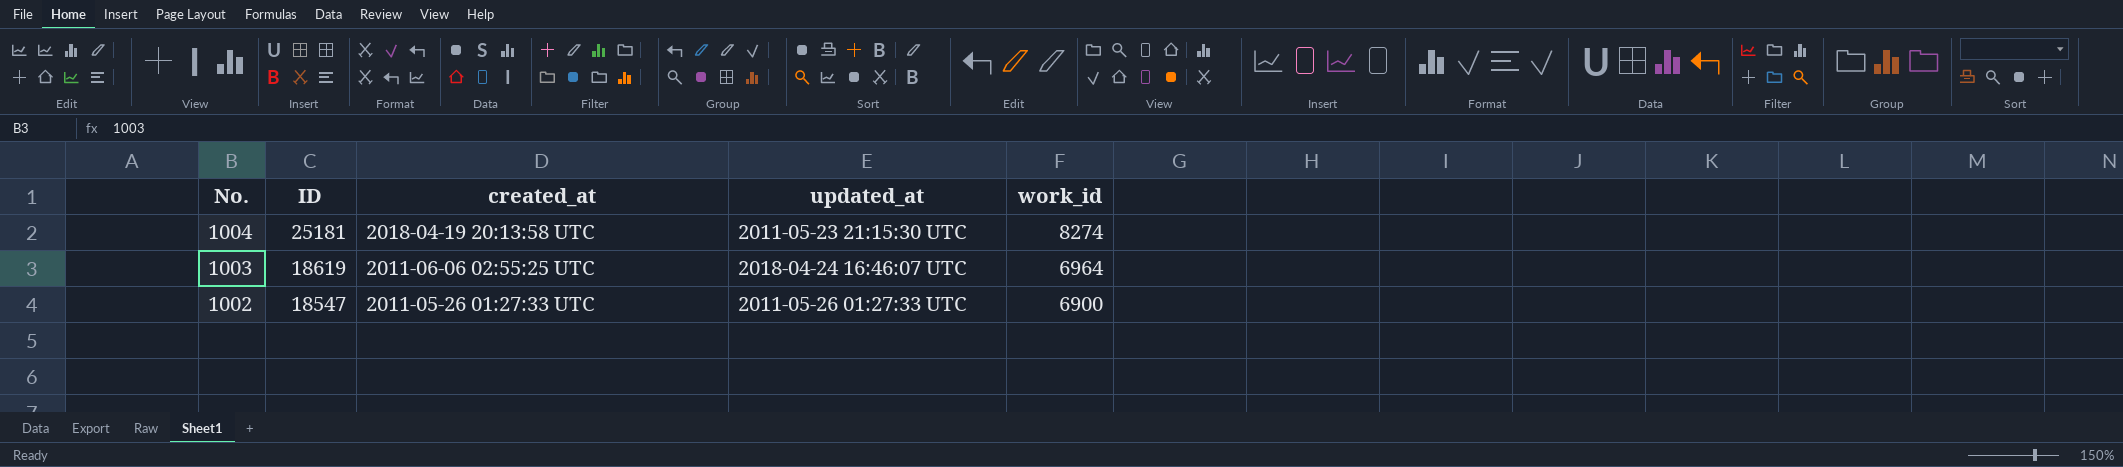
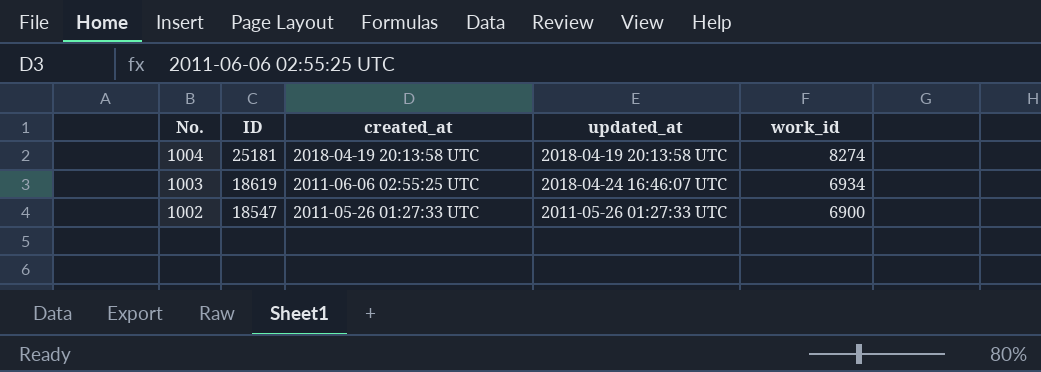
1004 | updated_at: 2011-05-23 21:15:30 UTC -> 2018-04-19 20:13:58 UTC
1003 | work_id: 6964 -> 6934

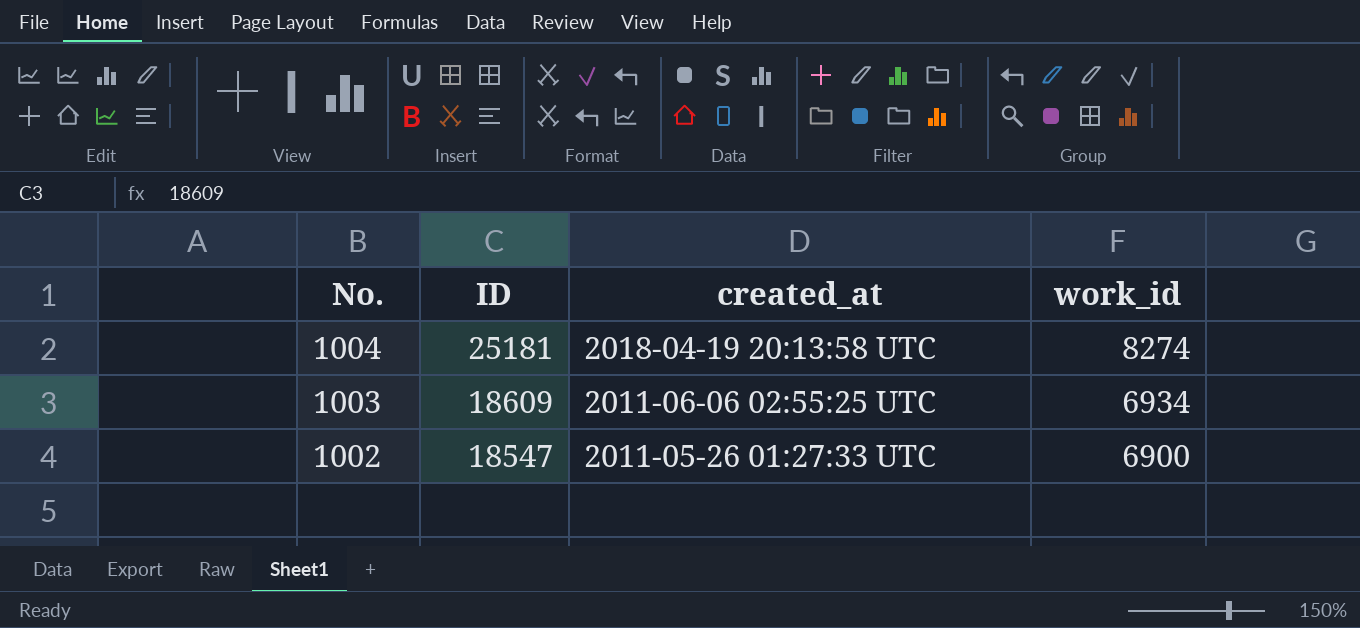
column updated_at | position: 4 -> none
1003 | ID: 18619 -> 18609

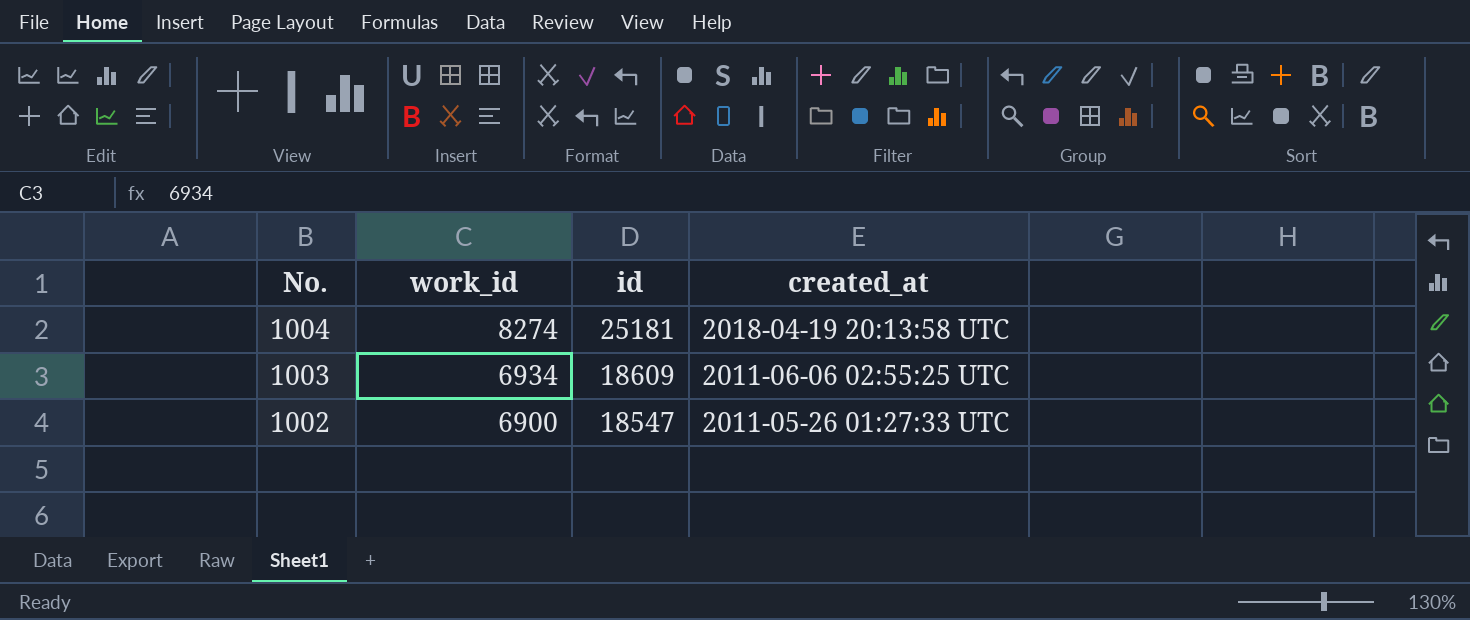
column work_id | position: 4 -> 2
column name: ID -> id

